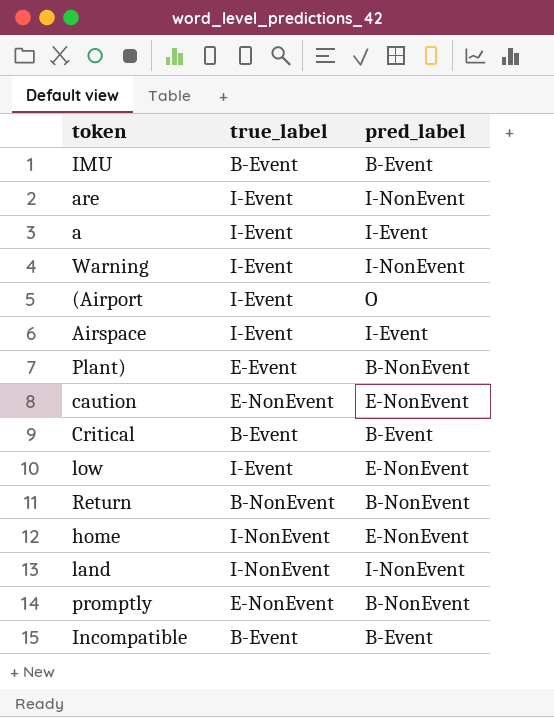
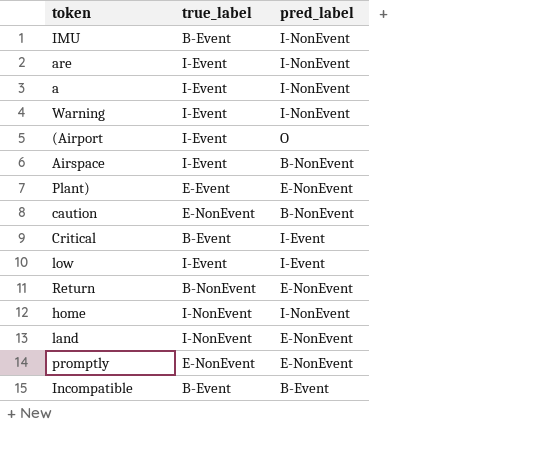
IMU | pred_label: B-Event -> I-NonEvent
a | pred_label: I-Event -> I-NonEvent
Airspace | pred_label: I-Event -> B-NonEvent
Plant) | pred_label: B-NonEvent -> E-NonEvent
caution | pred_label: E-NonEvent -> B-NonEvent
Critical | pred_label: B-Event -> I-Event
low | pred_label: E-NonEvent -> I-Event
Return | pred_label: B-NonEvent -> E-NonEvent
home | pred_label: E-NonEvent -> I-NonEvent
land | pred_label: I-NonEvent -> E-NonEvent
promptly | pred_label: B-NonEvent -> E-NonEvent

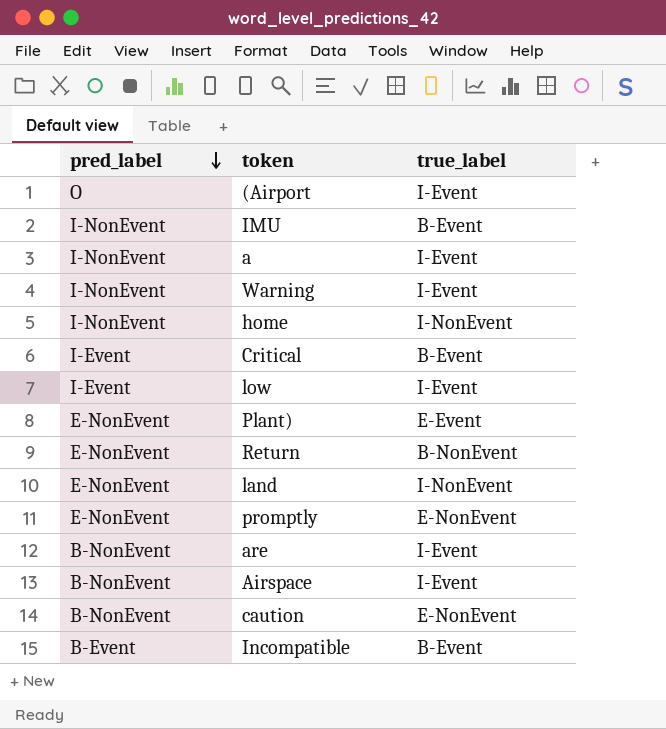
row order: none -> pred_label descending
column pred_label | position: 3 -> 1
are | pred_label: I-NonEvent -> B-NonEvent

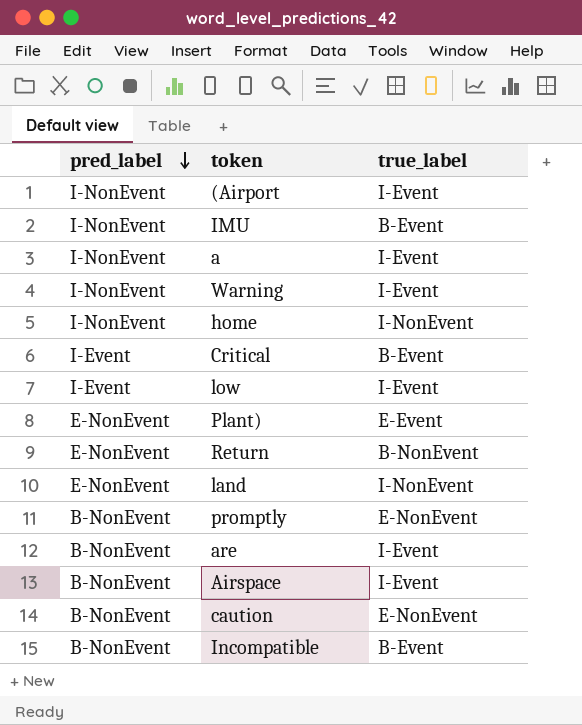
(Airport | pred_label: O -> I-NonEvent
promptly | pred_label: E-NonEvent -> B-NonEvent
Incompatible | pred_label: B-Event -> B-NonEvent

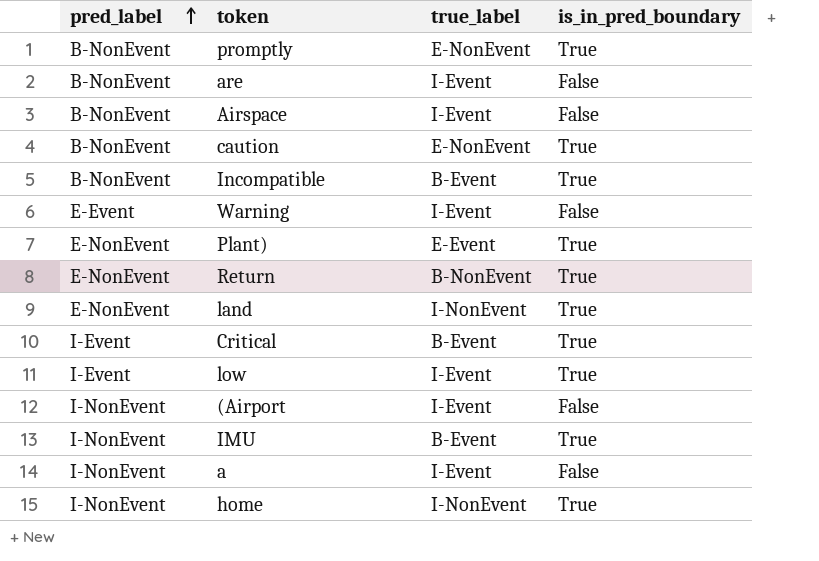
row order: pred_label descending -> pred_label ascending
column is_in_pred_boundary | position: none -> 4
Warning | pred_label: I-NonEvent -> E-Event

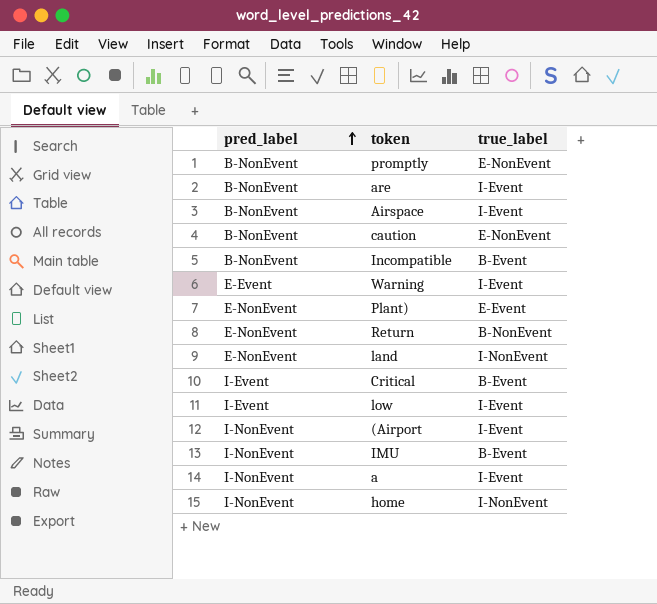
column is_in_pred_boundary | position: 4 -> none

